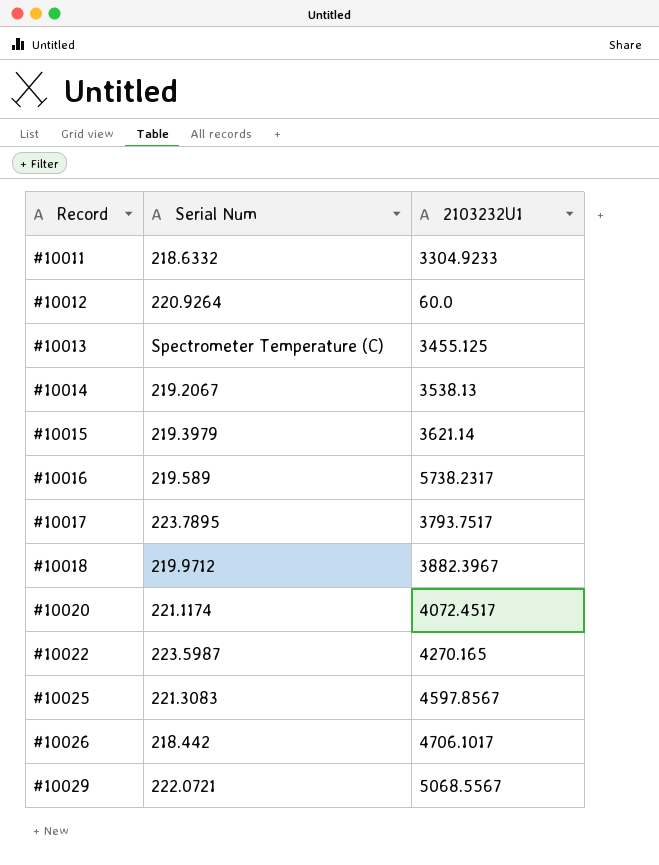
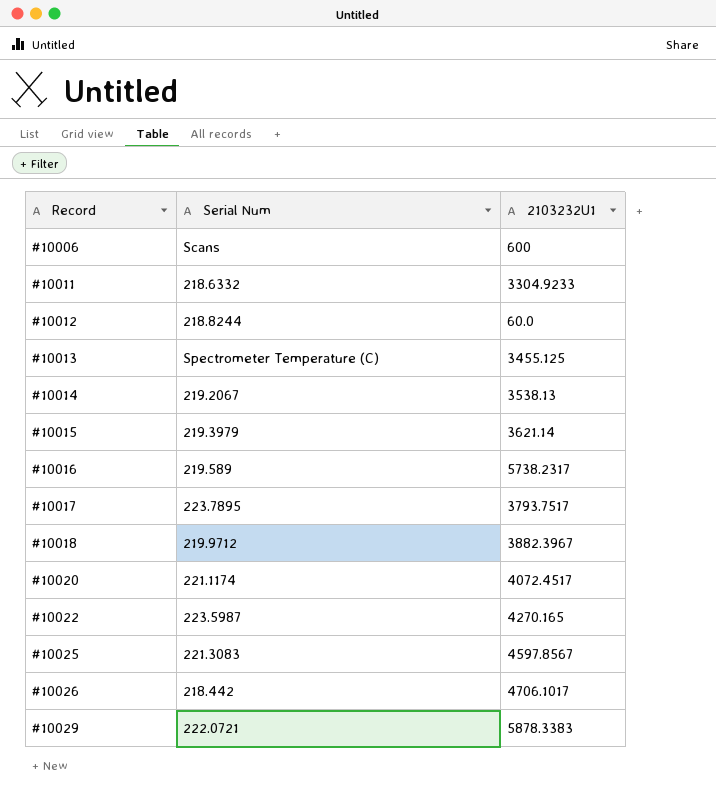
row #10006: none -> Scans | 600
#10012 | Serial Num: 220.9264 -> 218.8244
#10029 | 2103232U1: 5068.5567 -> 5878.3383

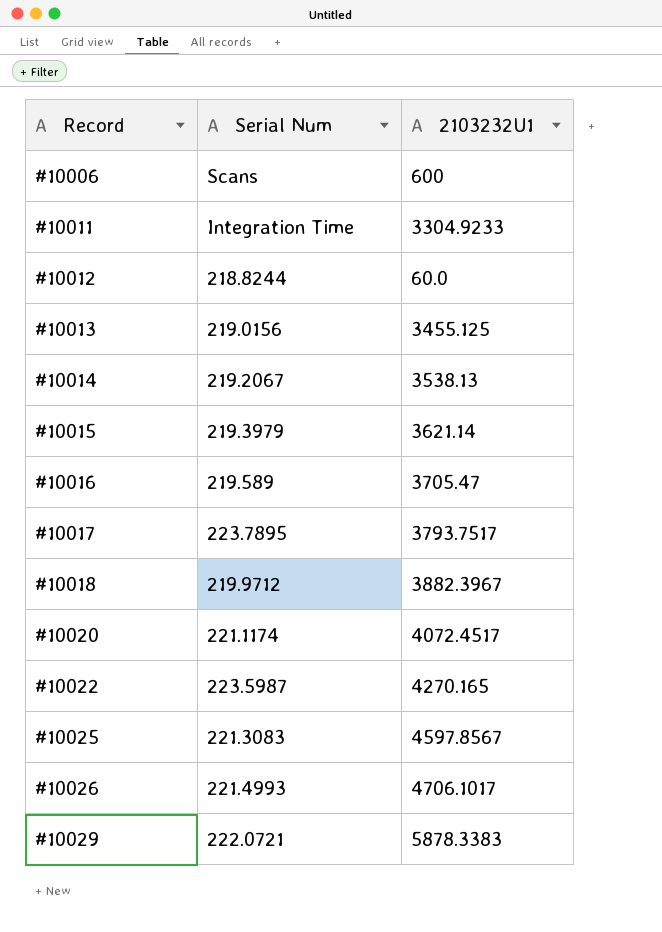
#10011 | Serial Num: 218.6332 -> Integration Time
#10013 | Serial Num: Spectrometer Temperature (C) -> 219.0156
#10016 | 2103232U1: 5738.2317 -> 3705.47
#10026 | Serial Num: 218.442 -> 221.4993

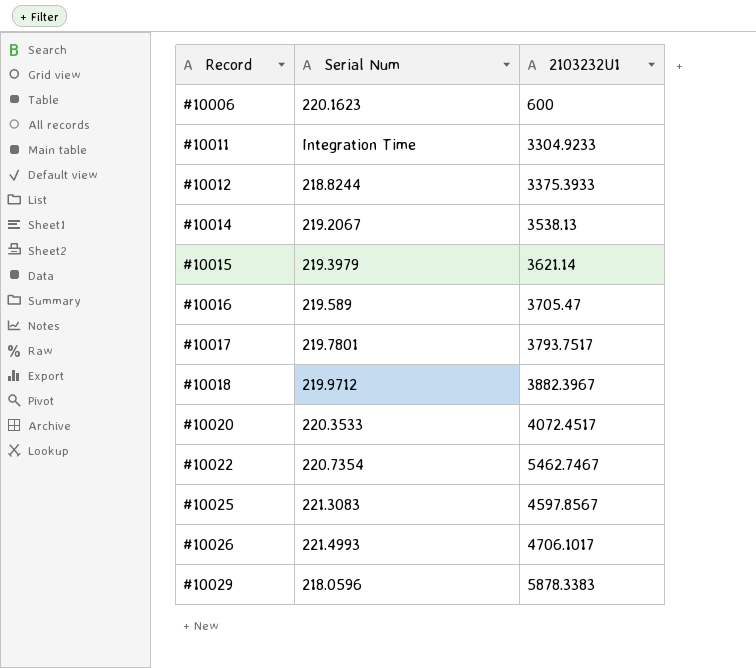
row #10013: 219.0156 | 3455.125 -> none
#10006 | Serial Num: Scans -> 220.1623
#10012 | 2103232U1: 60.0 -> 3375.3933
#10017 | Serial Num: 223.7895 -> 219.7801
#10020 | Serial Num: 221.1174 -> 220.3533
#10022 | Serial Num: 223.5987 -> 220.7354
#10022 | 2103232U1: 4270.165 -> 5462.7467
#10029 | Serial Num: 222.0721 -> 218.0596

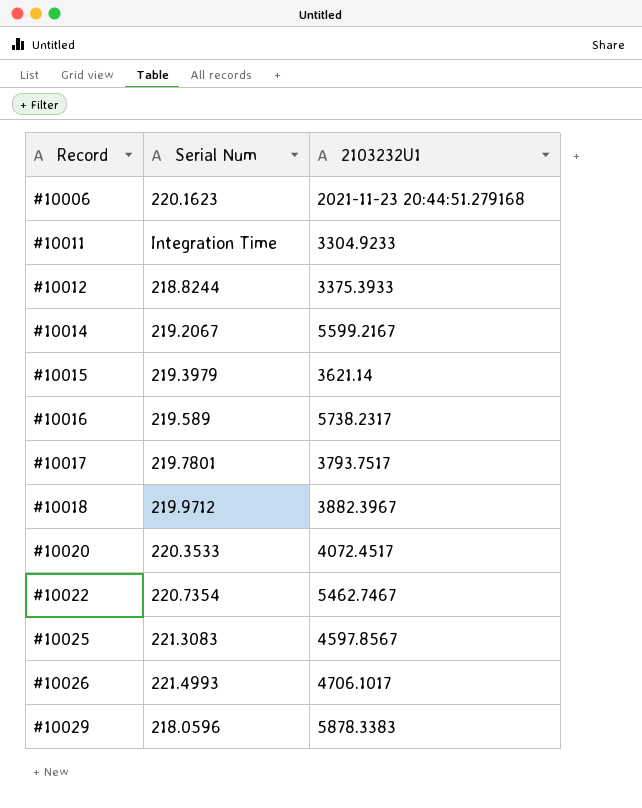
#10006 | 2103232U1: 600 -> 2021-11-23 20:44:51.279168
#10014 | 2103232U1: 3538.13 -> 5599.2167
#10016 | 2103232U1: 3705.47 -> 5738.2317

